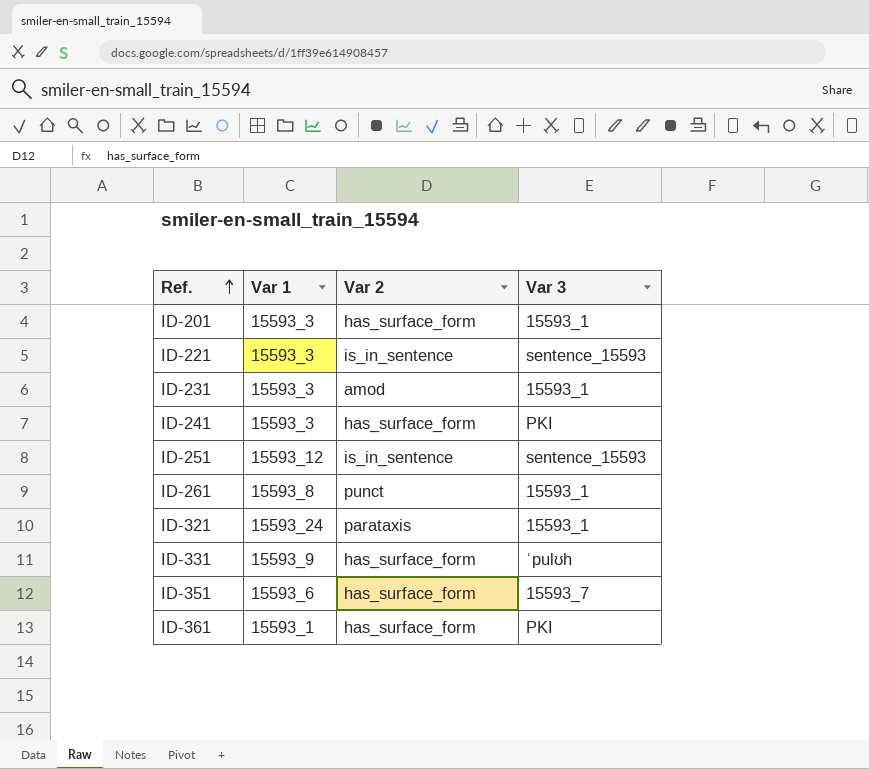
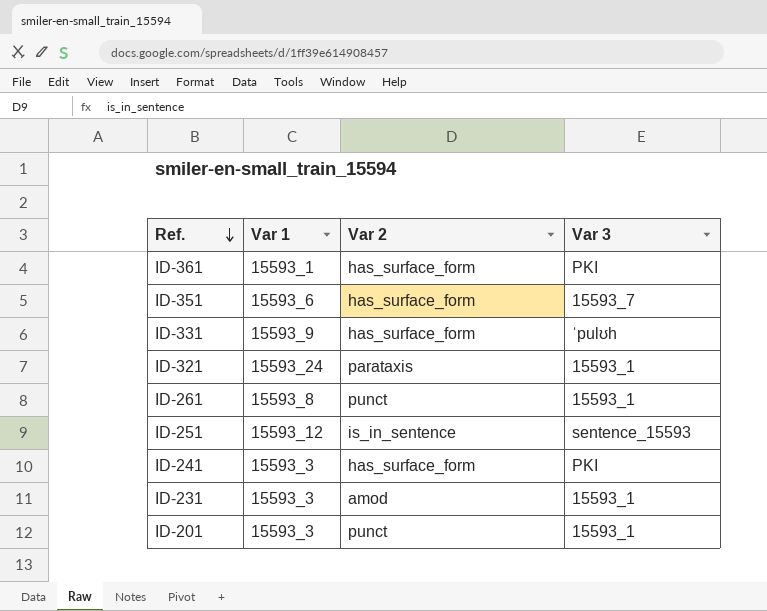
row order: Ref. ascending -> Ref. descending
row ID-221: 15593_3 | is_in_sentence | sentence_15593 -> none
ID-201 | Var 2: has_surface_form -> punct

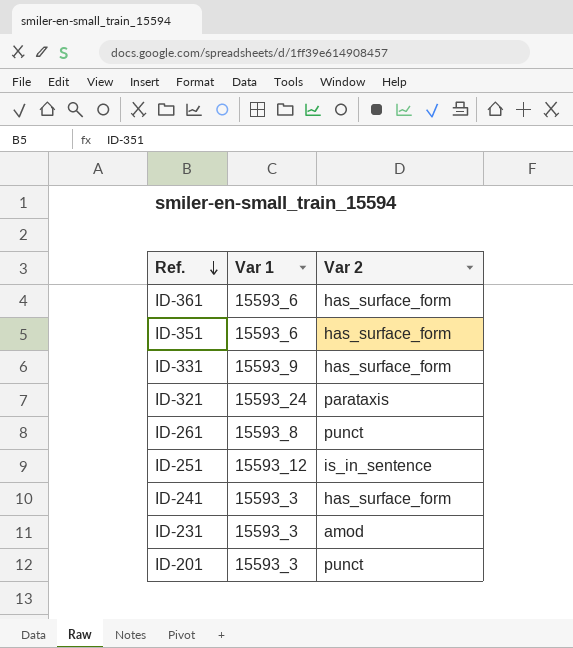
column Var 3 | position: 4 -> none
ID-361 | Var 1: 15593_1 -> 15593_6

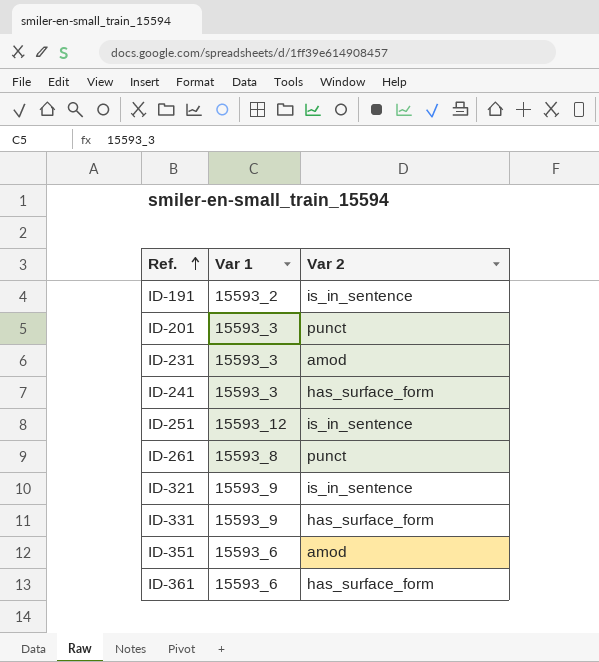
row order: Ref. descending -> Ref. ascending
row ID-191: none -> 15593_2 | is_in_sentence
ID-321 | Var 1: 15593_24 -> 15593_9
ID-321 | Var 2: parataxis -> is_in_sentence
ID-351 | Var 2: has_surface_form -> amod

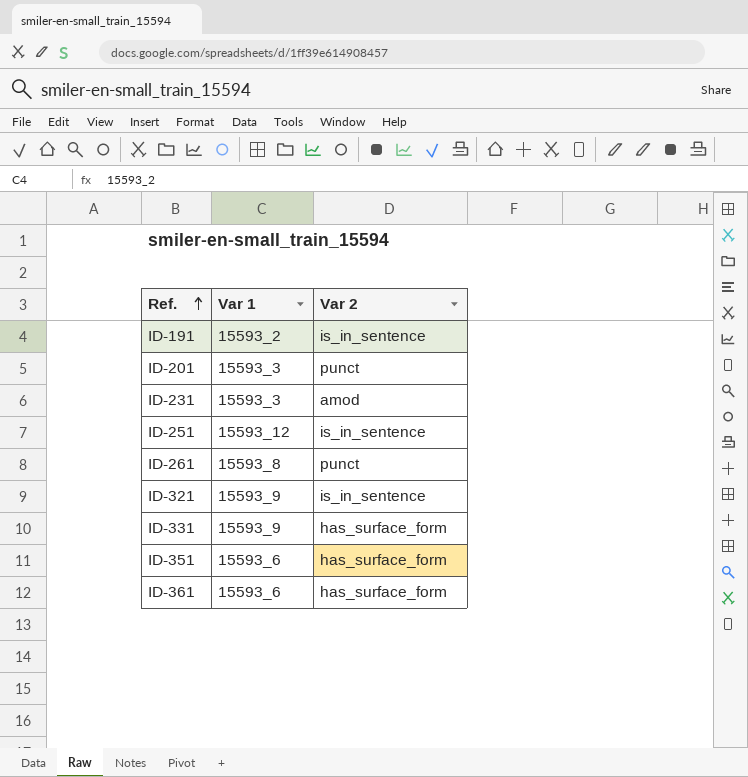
row ID-241: 15593_3 | has_surface_form -> none
ID-351 | Var 2: amod -> has_surface_form

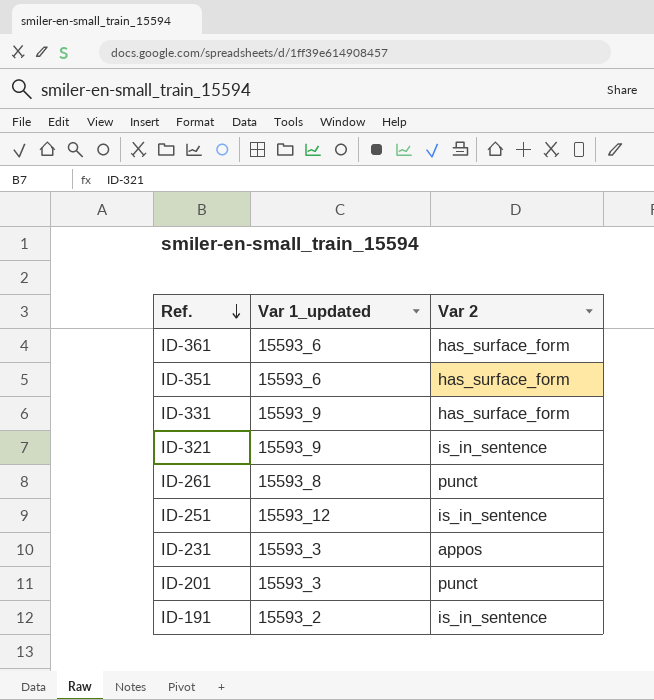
row order: Ref. ascending -> Ref. descending
column name: Var 1 -> Var 1_updated
ID-231 | Var 2: amod -> appos

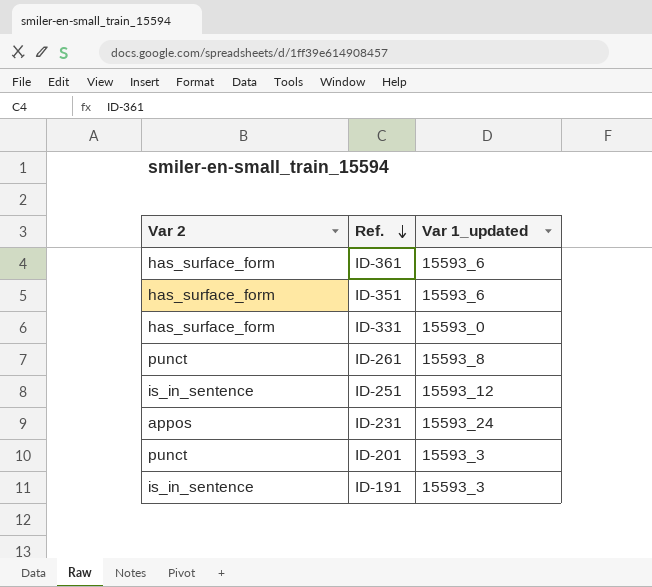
column Var 2 | position: 3 -> 1
row ID-321: 15593_9 | is_in_sentence -> none
ID-331 | Var 1_updated: 15593_9 -> 15593_0
ID-231 | Var 1_updated: 15593_3 -> 15593_24
ID-191 | Var 1_updated: 15593_2 -> 15593_3

